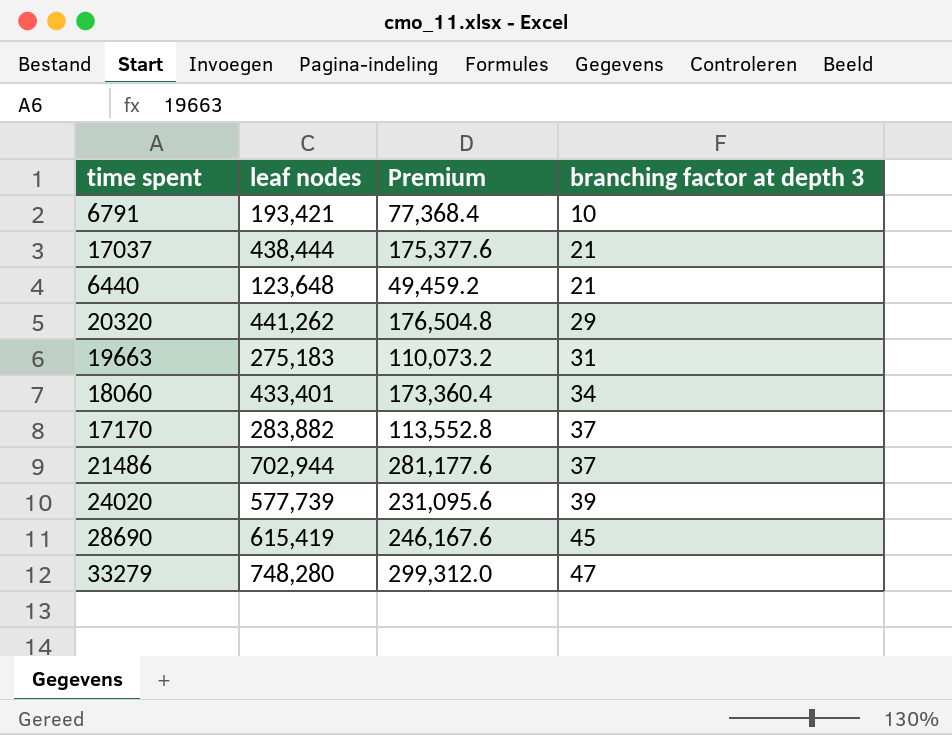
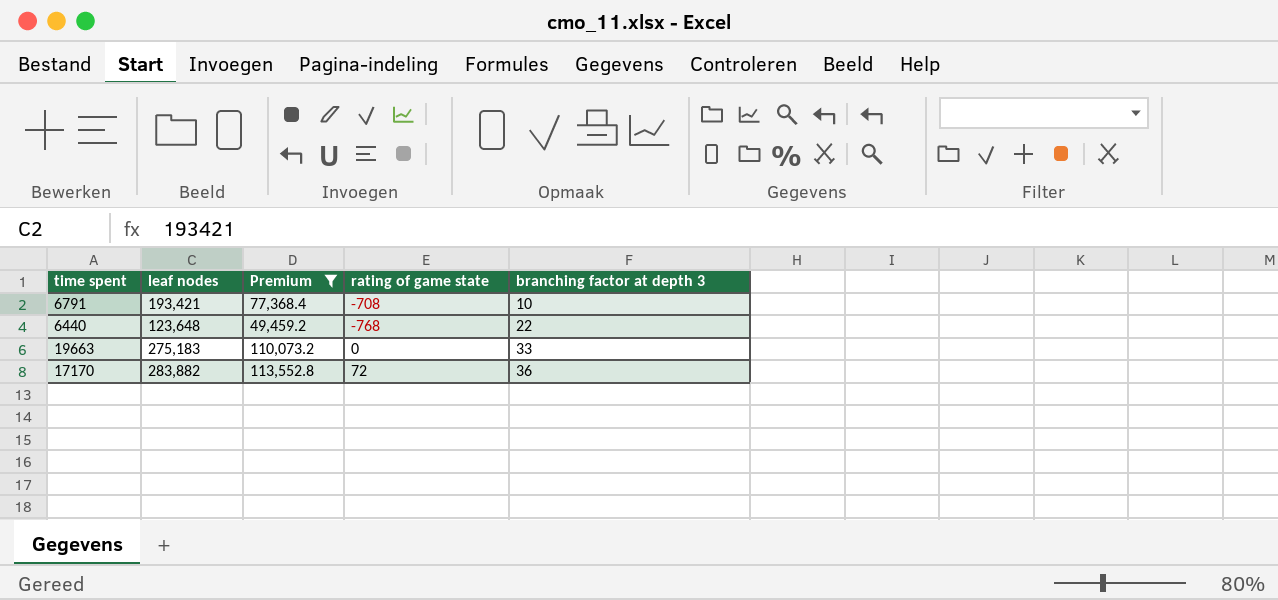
filter: none -> Premium <= 113,552.8
column rating of game state | position: none -> 4
6440 | branching factor at depth 3: 21 -> 22
19663 | branching factor at depth 3: 31 -> 33
17170 | branching factor at depth 3: 37 -> 36

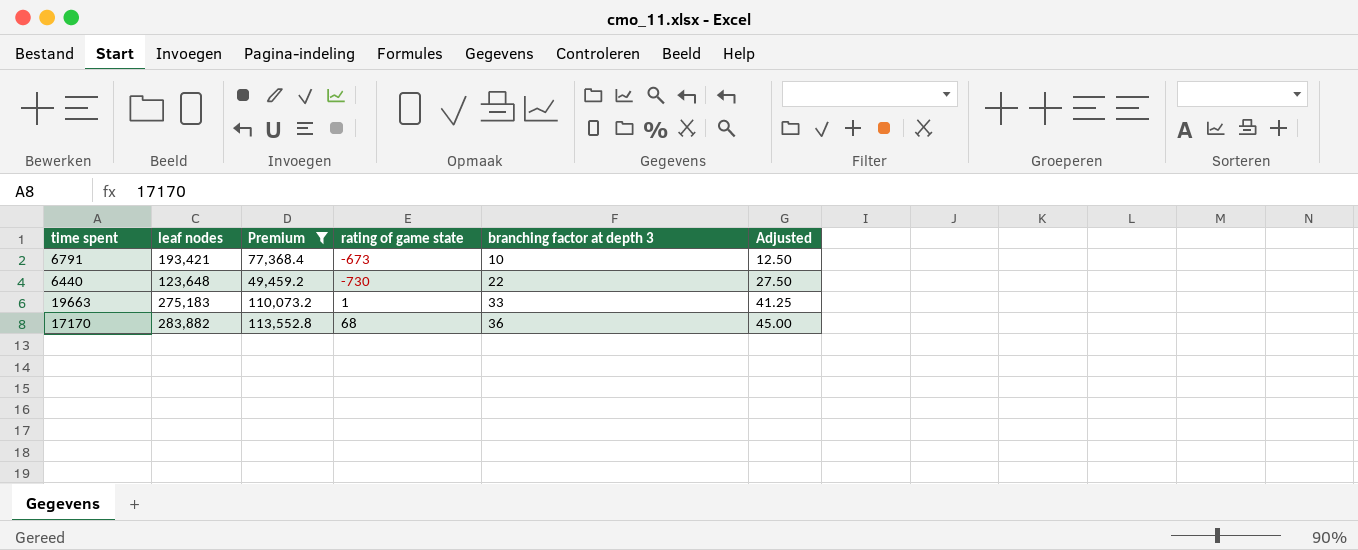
column Adjusted | formula: none -> [branching factor at depth 3] * 1.25
6791 | rating of game state: -708 -> -673
6440 | rating of game state: -768 -> -730
19663 | rating of game state: 0 -> 1
17170 | rating of game state: 72 -> 68

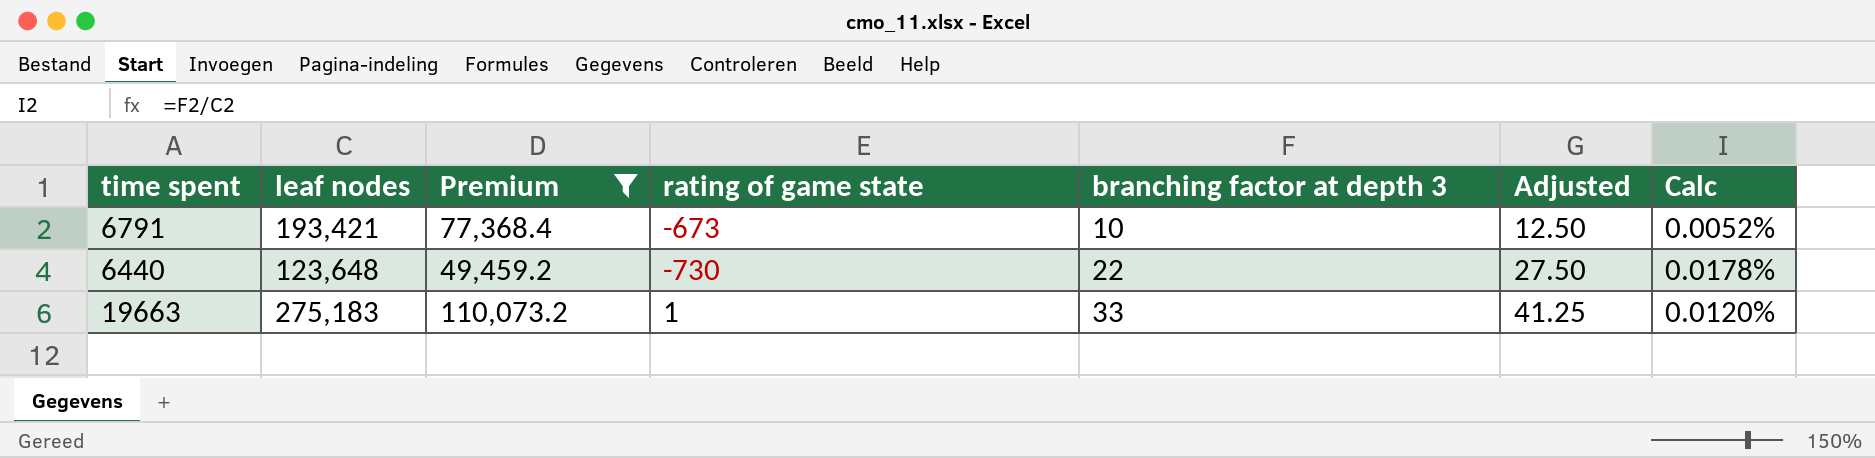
column Calc | formula: none -> [branching factor at depth 3] / [leaf nodes]
row 17170: 283,882 | 113,552.8 | 68 | 36 | 45.00 -> none

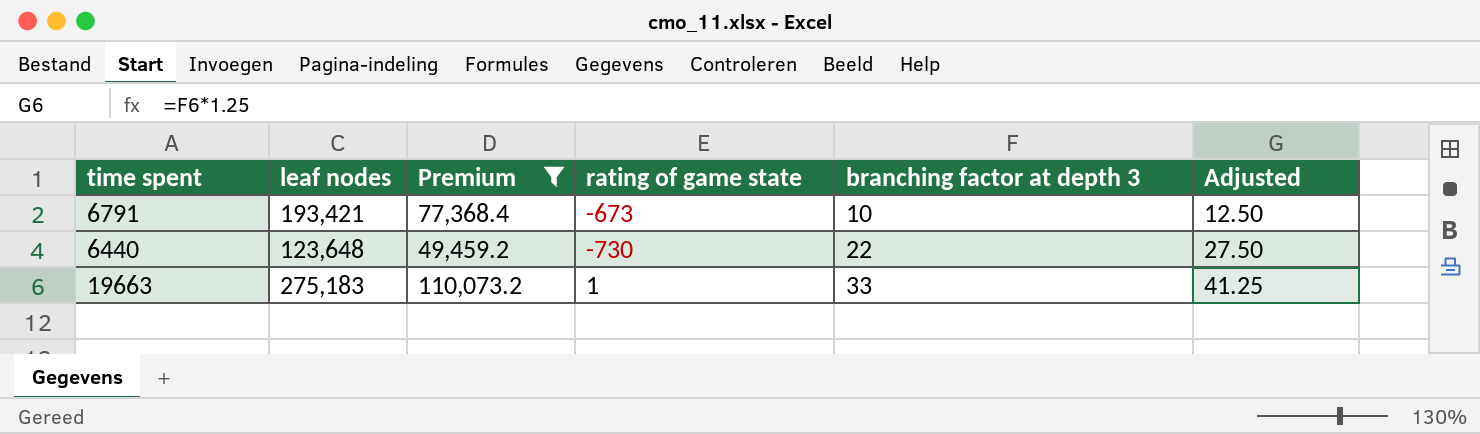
column Calc | formula: [branching factor at depth 3] / [leaf nodes] -> none

